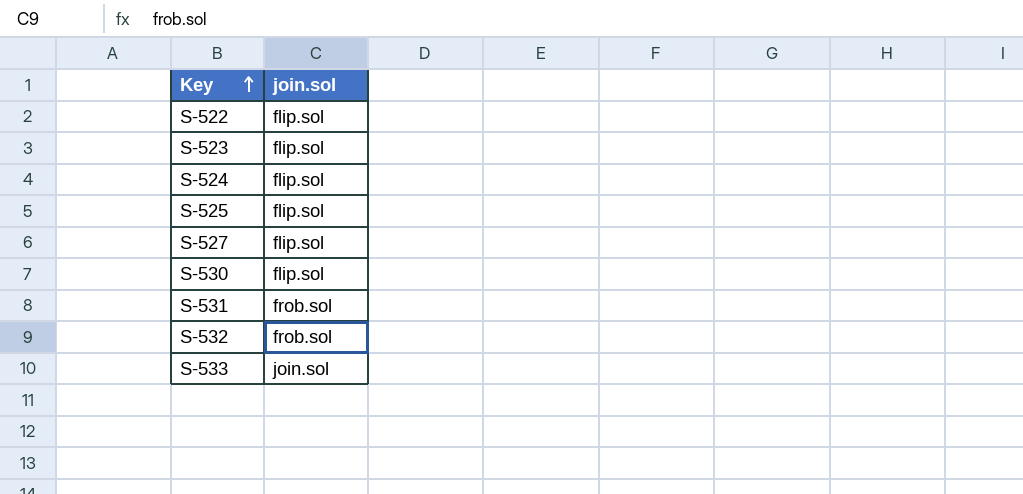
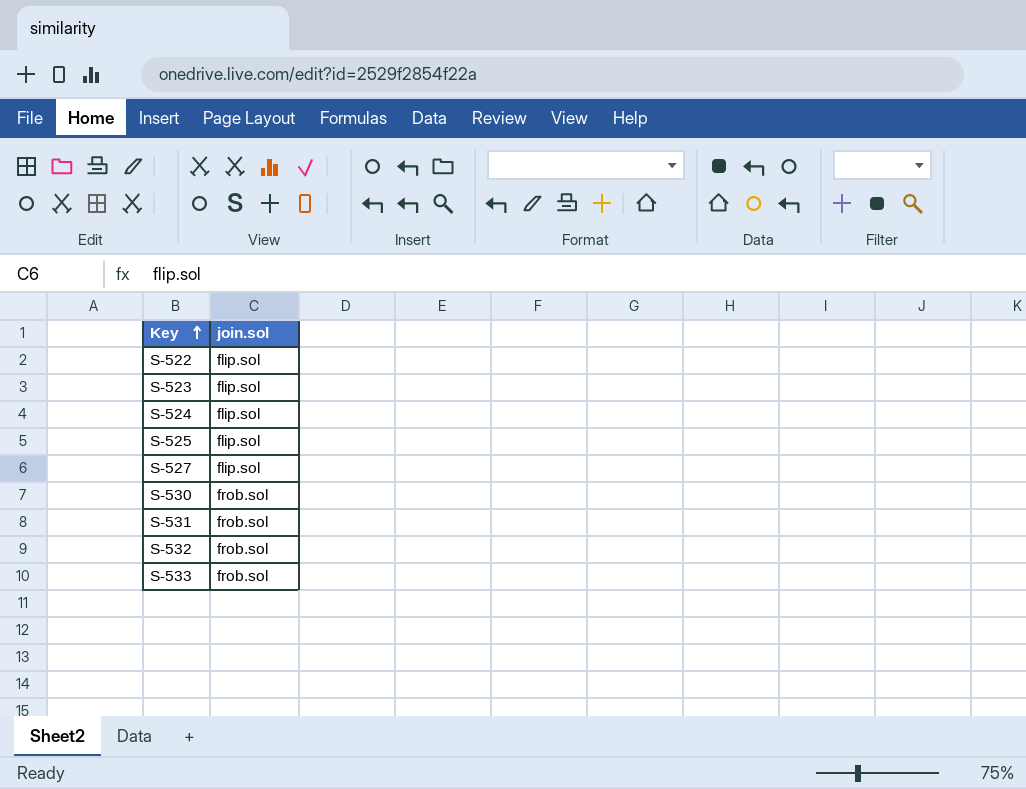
S-530 | join.sol: flip.sol -> frob.sol
S-533 | join.sol: join.sol -> frob.sol

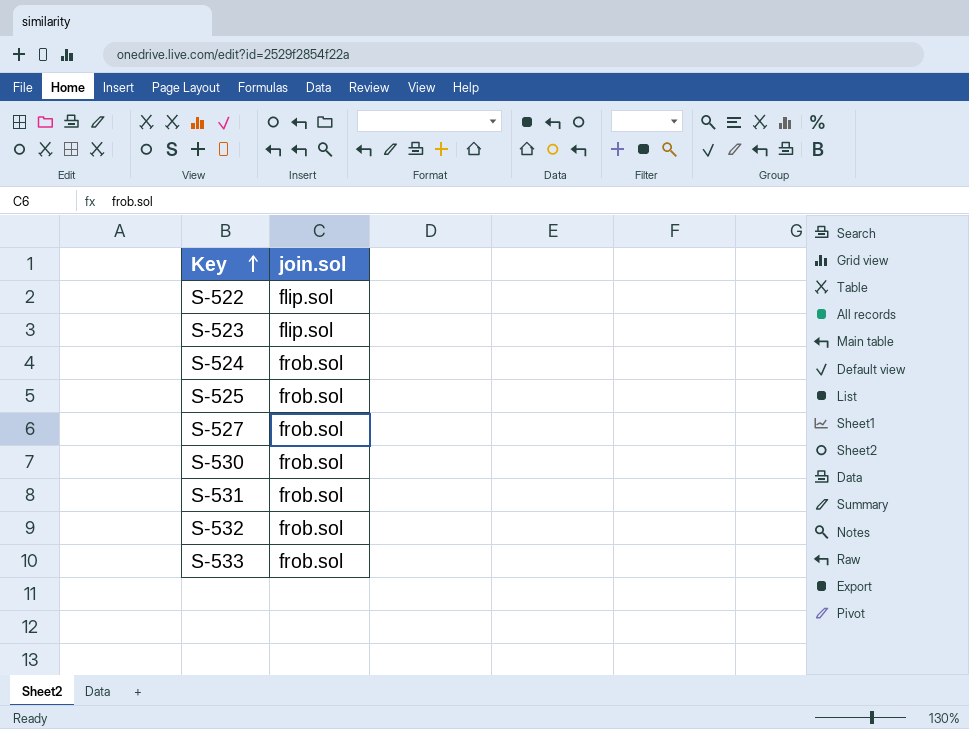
S-524 | join.sol: flip.sol -> frob.sol
S-525 | join.sol: flip.sol -> frob.sol
S-527 | join.sol: flip.sol -> frob.sol

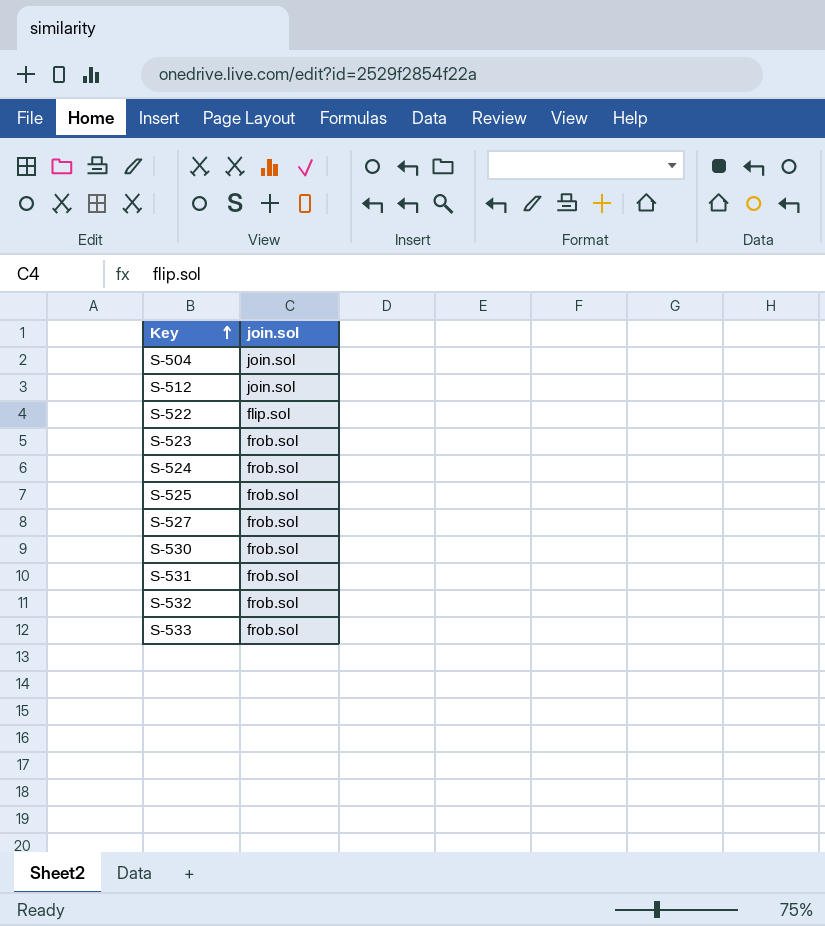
row S-504: none -> join.sol
row S-512: none -> join.sol
S-523 | join.sol: flip.sol -> frob.sol

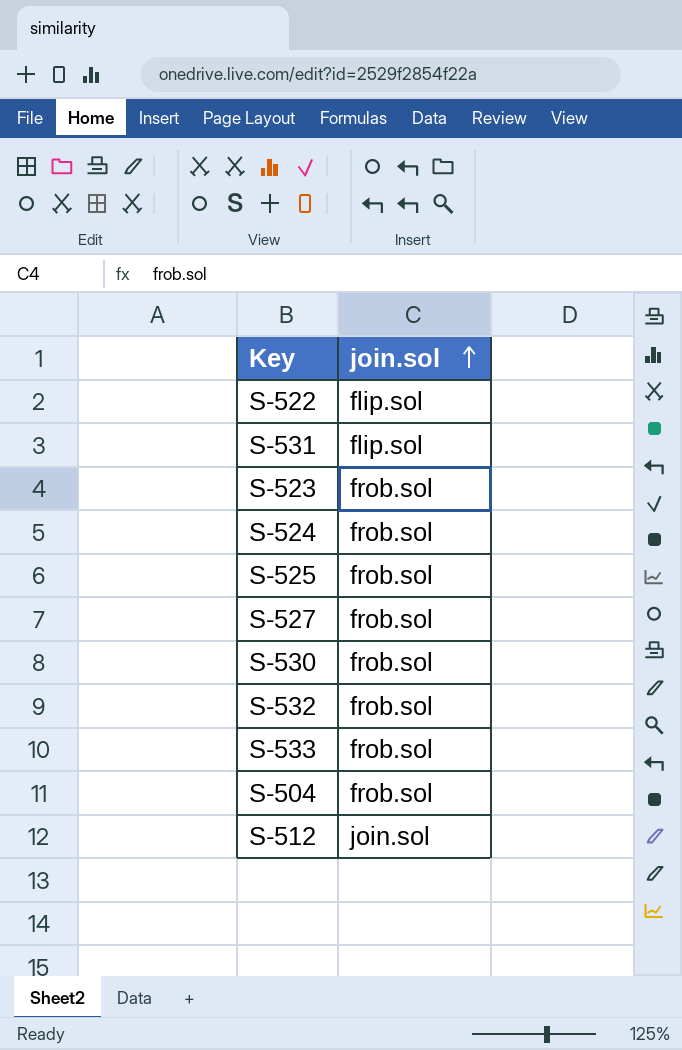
row order: Key ascending -> join.sol ascending
S-531 | join.sol: frob.sol -> flip.sol
S-504 | join.sol: join.sol -> frob.sol

